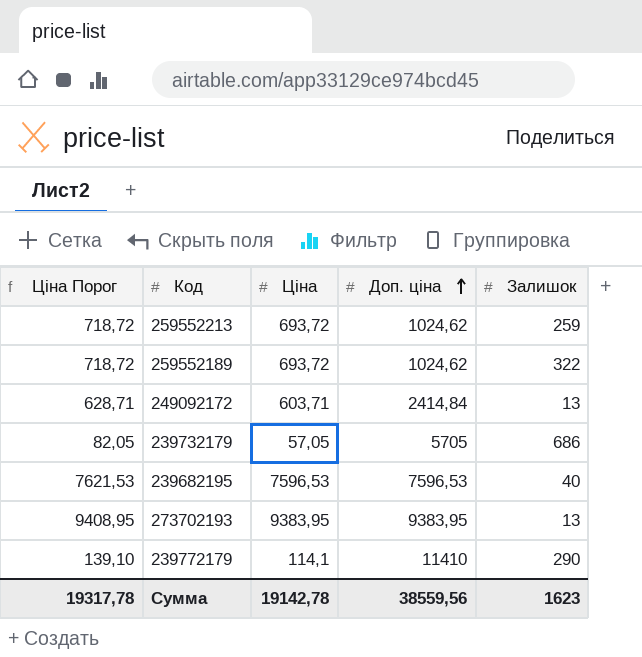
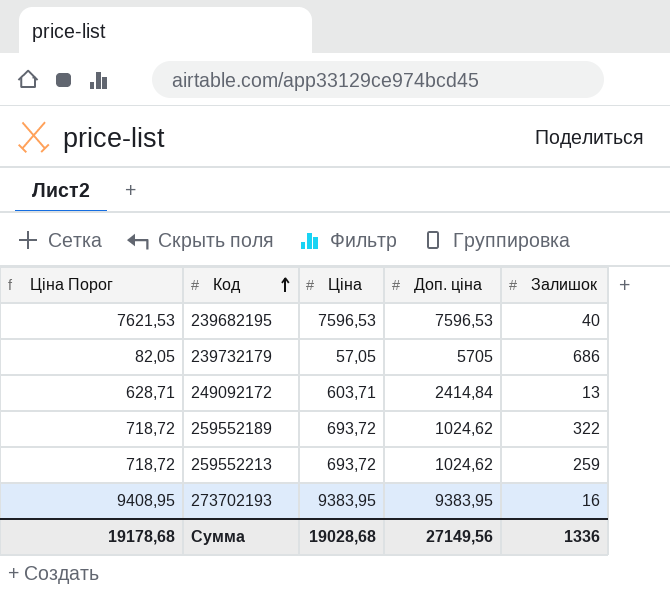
row order: Доп. ціна ascending -> Код ascending
row 239772179: 139,10 | 114,1 | 11410 | 290 -> none
273702193 | Залишок: 13 -> 16
Сумма | Ціна Порог: 19317,78 -> 19178,68
Сумма | Ціна: 19142,78 -> 19028,68
Сумма | Доп. ціна: 38559,56 -> 27149,56
Сумма | Залишок: 1623 -> 1336

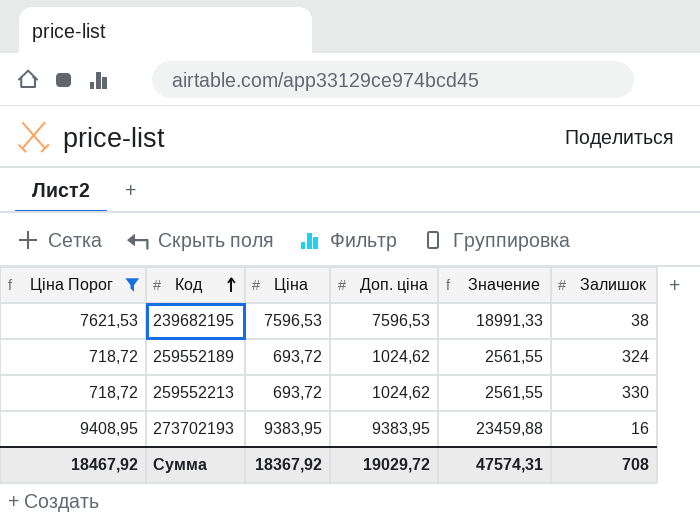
filter: none -> Ціна Порог >= 718,72
column Значение | formula: none -> [Доп. ціна] * 2,5
239682195 | Залишок: 40 -> 38
259552189 | Залишок: 322 -> 324
259552213 | Залишок: 259 -> 330
Сумма | Ціна Порог: 19178,68 -> 18467,92
Сумма | Ціна: 19028,68 -> 18367,92
Сумма | Доп. ціна: 27149,56 -> 19029,72
Сумма | Залишок: 1336 -> 708

